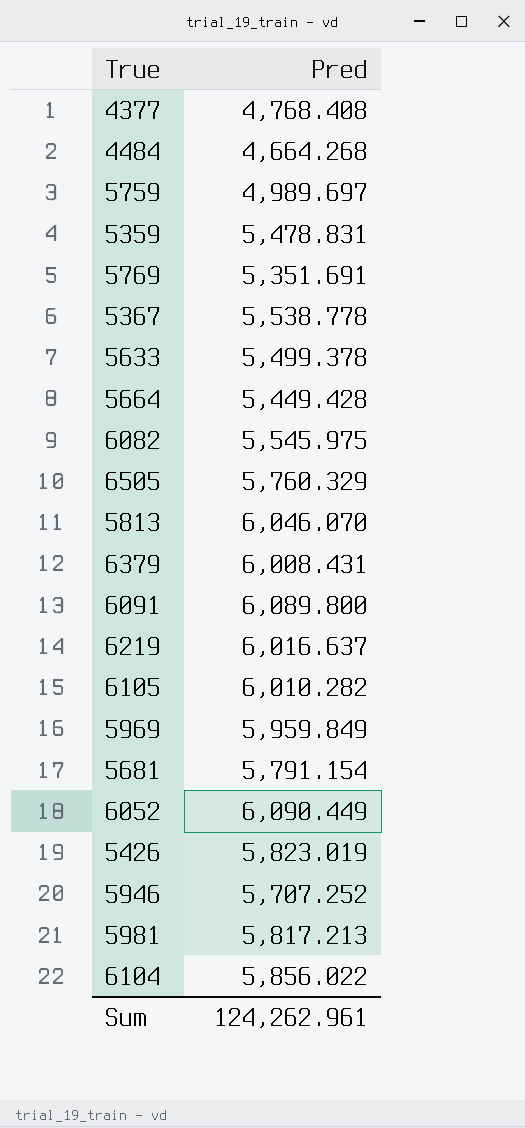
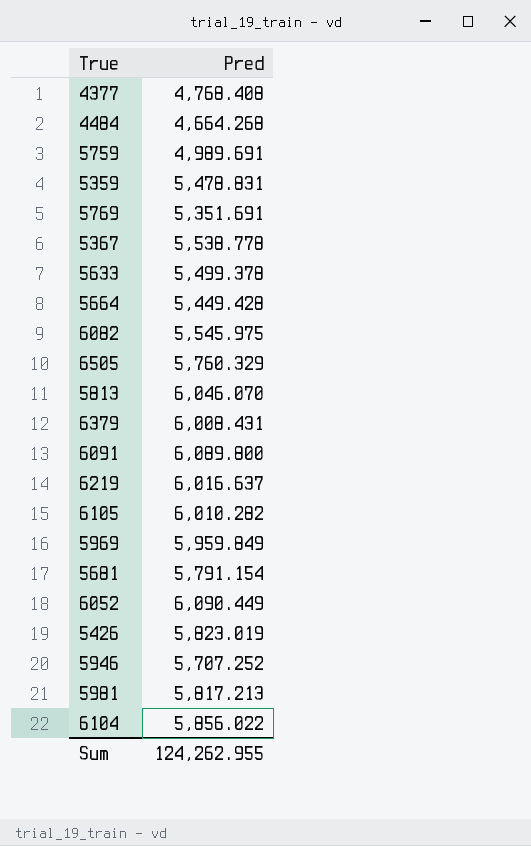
5759 | Pred: 4,989.697 -> 4,989.691
Sum | Pred: 124,262.961 -> 124,262.955

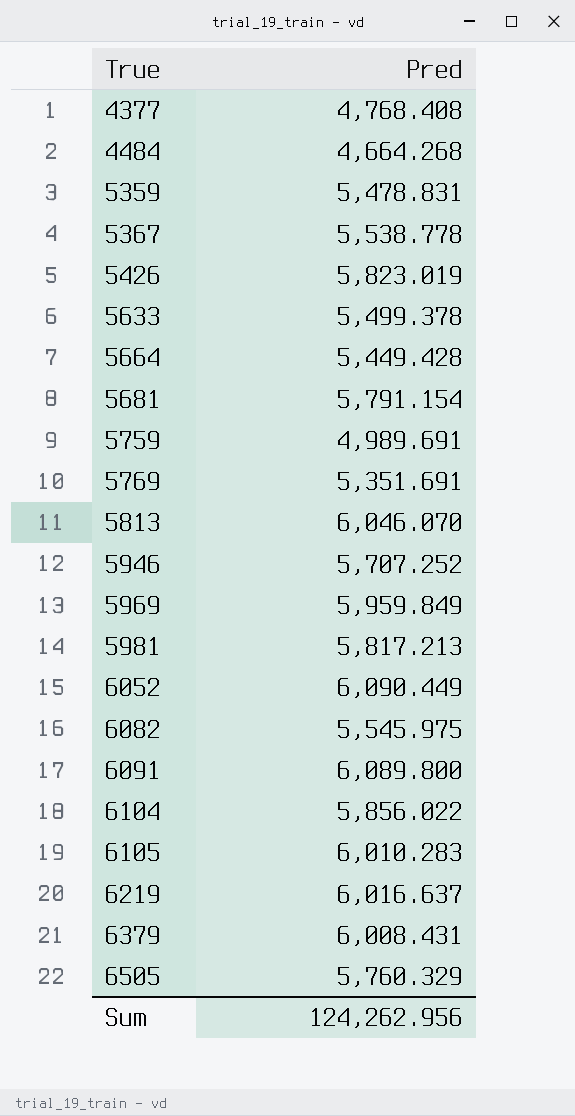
row order: none -> True ascending
6105 | Pred: 6,010.282 -> 6,010.283
Sum | Pred: 124,262.955 -> 124,262.956

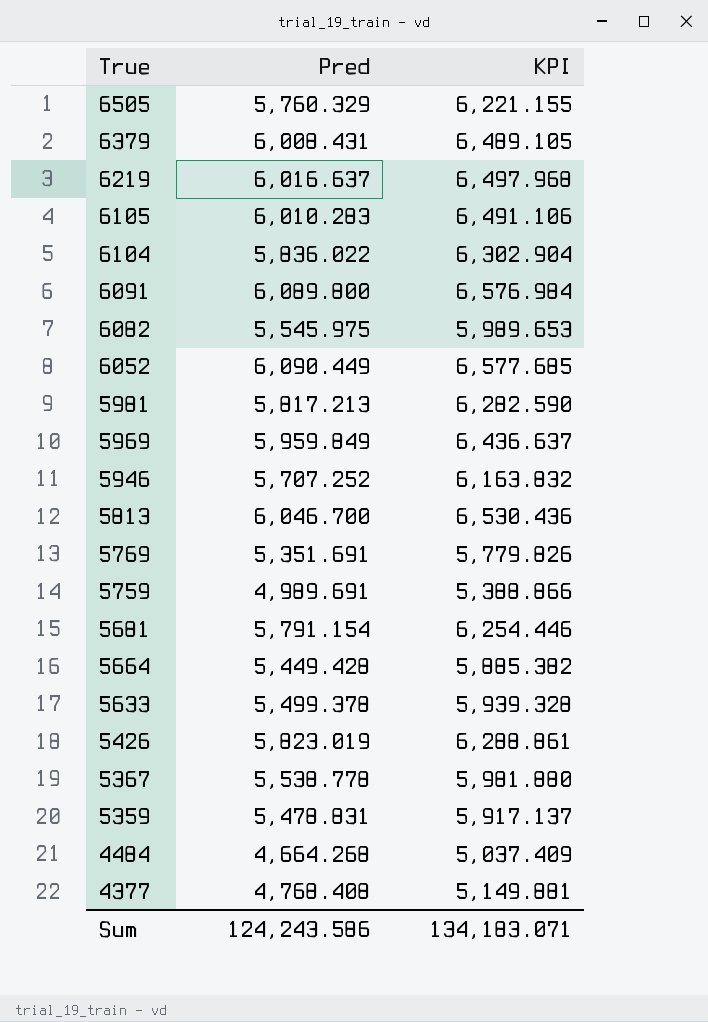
row order: True ascending -> True descending
column KPI | formula: none -> [Pred] * 1.08
6104 | Pred: 5,856.022 -> 5,836.022
5813 | Pred: 6,046.070 -> 6,046.700
Sum | Pred: 124,262.956 -> 124,243.586

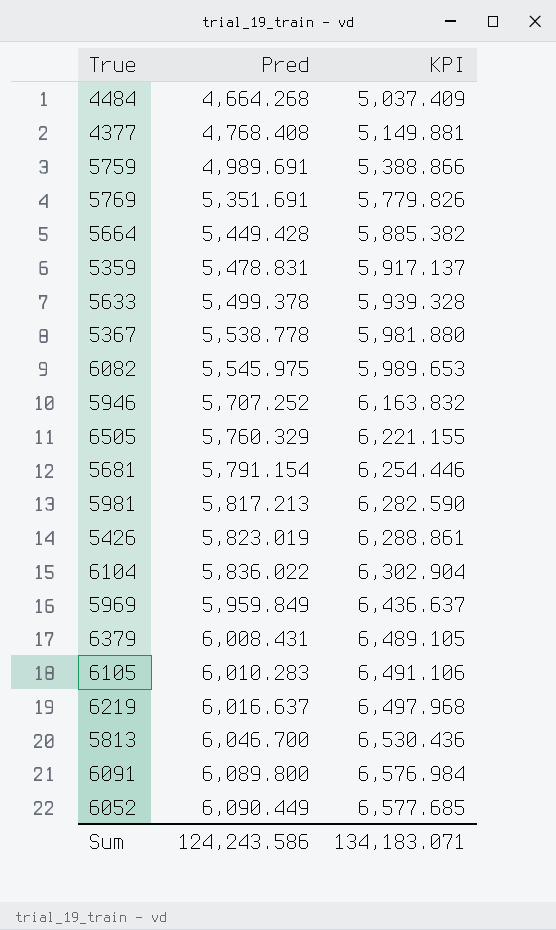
row order: True descending -> Pred ascending

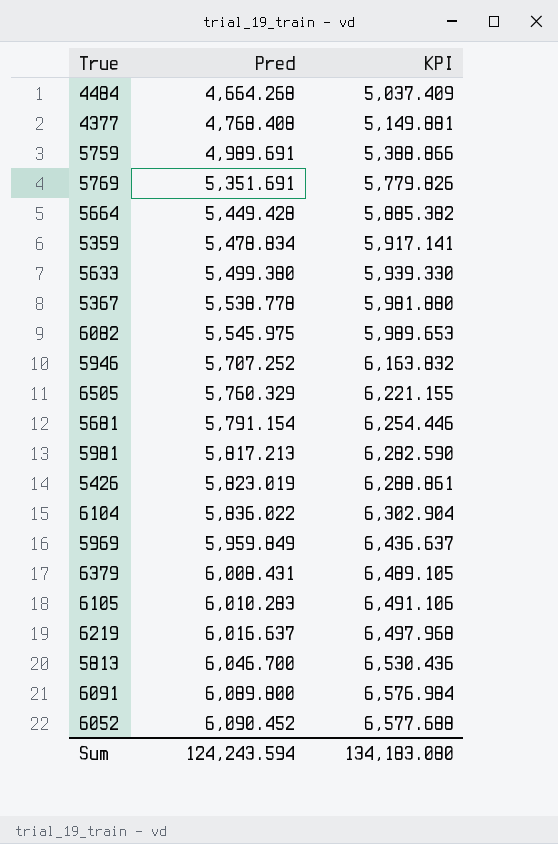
5359 | Pred: 5,478.831 -> 5,478.834
5359 | KPI: 5,917.137 -> 5,917.141
5633 | Pred: 5,499.378 -> 5,499.380
5633 | KPI: 5,939.328 -> 5,939.330
6052 | Pred: 6,090.449 -> 6,090.452
6052 | KPI: 6,577.685 -> 6,577.688
Sum | Pred: 124,243.586 -> 124,243.594
Sum | KPI: 134,183.071 -> 134,183.080

